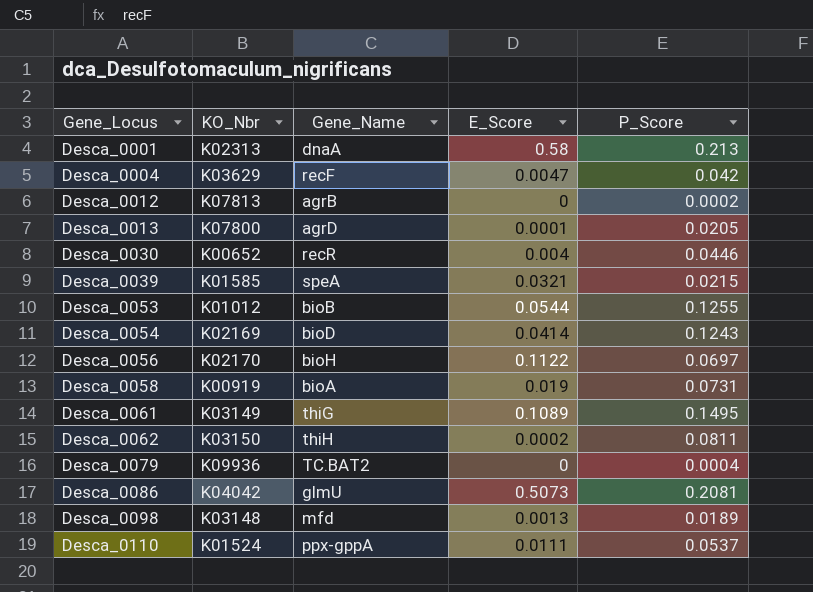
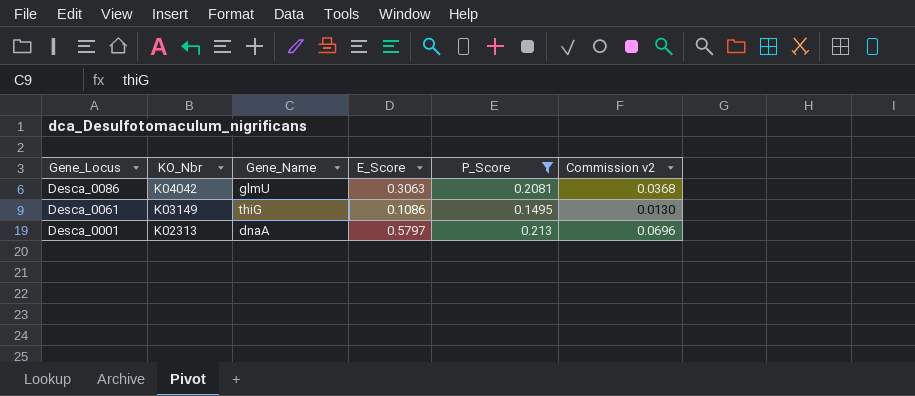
filter: none -> P_Score >= 0.1495
row order: Gene_Locus ascending -> Gene_Locus descending
column Commission v2 | formula: none -> [E_Score] * 0.12
Desca_0086 | E_Score: 0.5073 -> 0.3063
Desca_0061 | E_Score: 0.1089 -> 0.1086
Desca_0001 | E_Score: 0.58 -> 0.5797

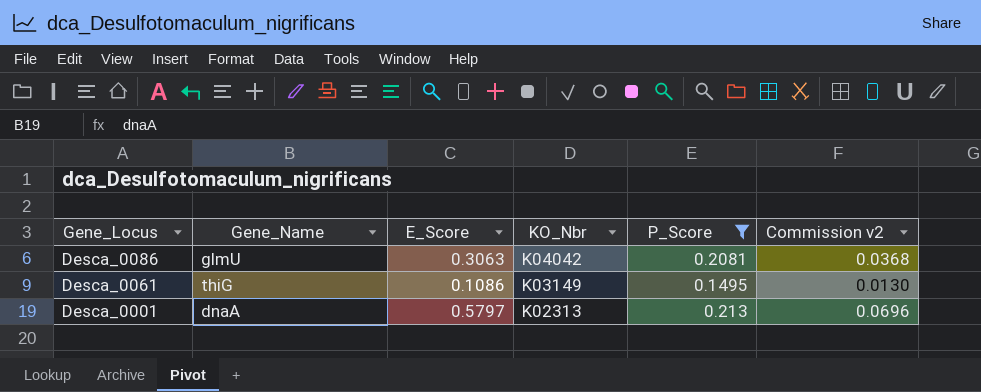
column KO_Nbr | position: 2 -> 4

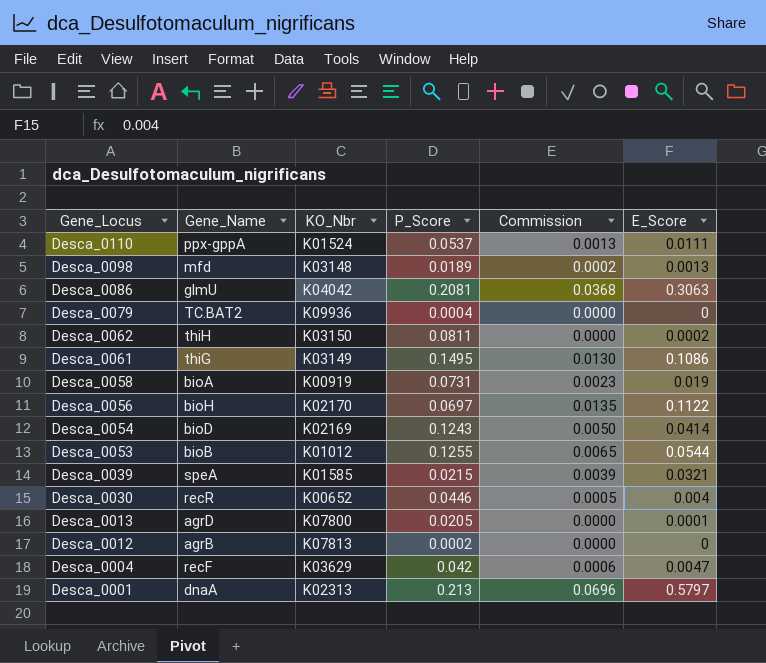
filter: P_Score >= 0.1495 -> none
column name: Commission v2 -> Commission
column E_Score | position: 3 -> 6

